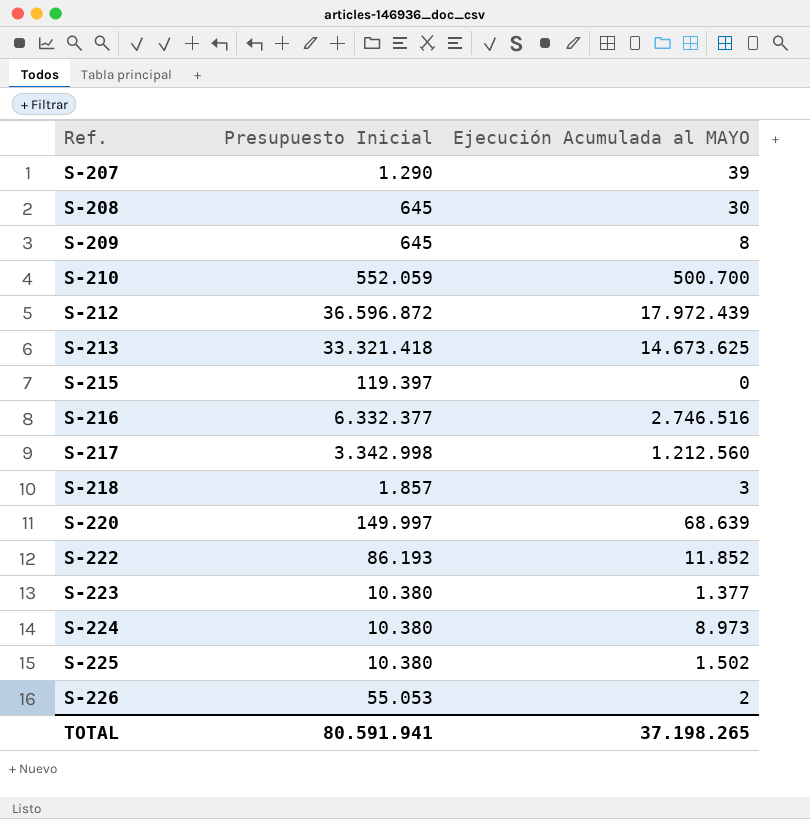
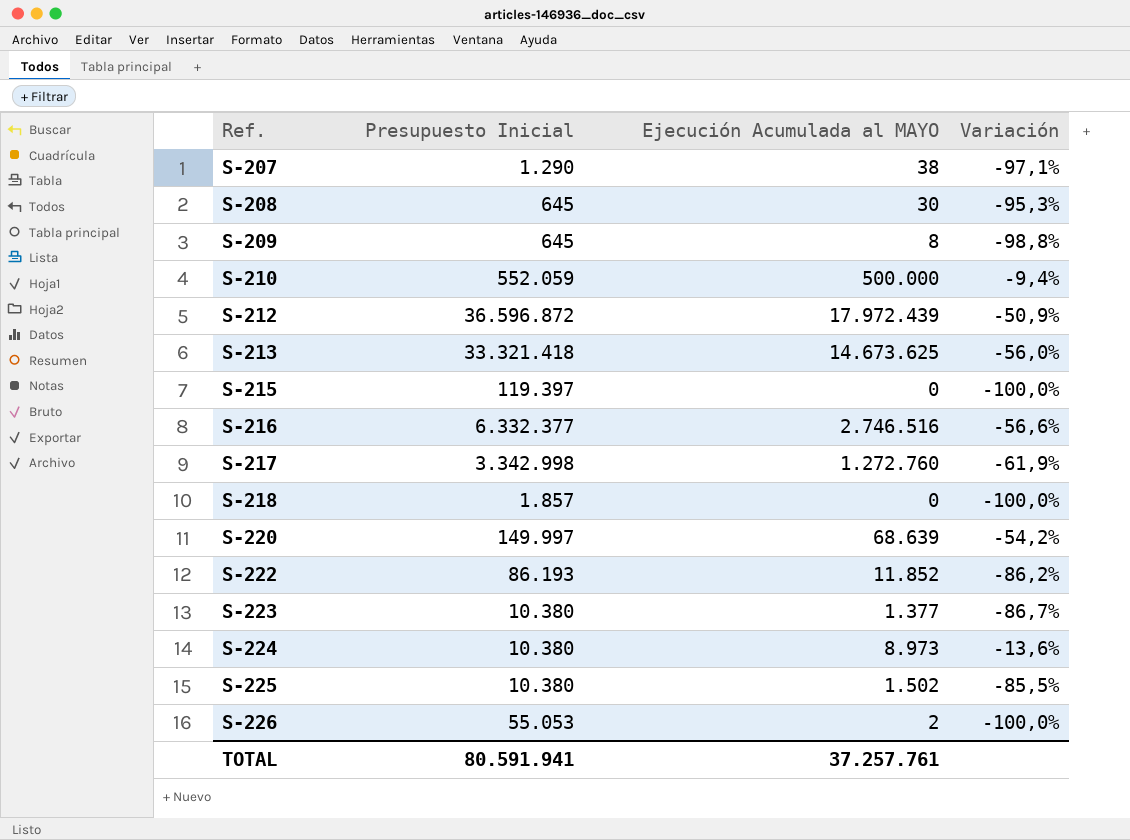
column Variación | formula: none -> ([Ejecución Acumulada al MAYO] - [Presupuesto Inicial]) / [Presupuesto Inicial]
S-207 | Ejecución Acumulada al MAYO: 39 -> 38
S-210 | Ejecución Acumulada al MAYO: 500.700 -> 500.000
S-217 | Ejecución Acumulada al MAYO: 1.212.560 -> 1.272.760
S-218 | Ejecución Acumulada al MAYO: 3 -> 0
TOTAL | Ejecución Acumulada al MAYO: 37.198.265 -> 37.257.761

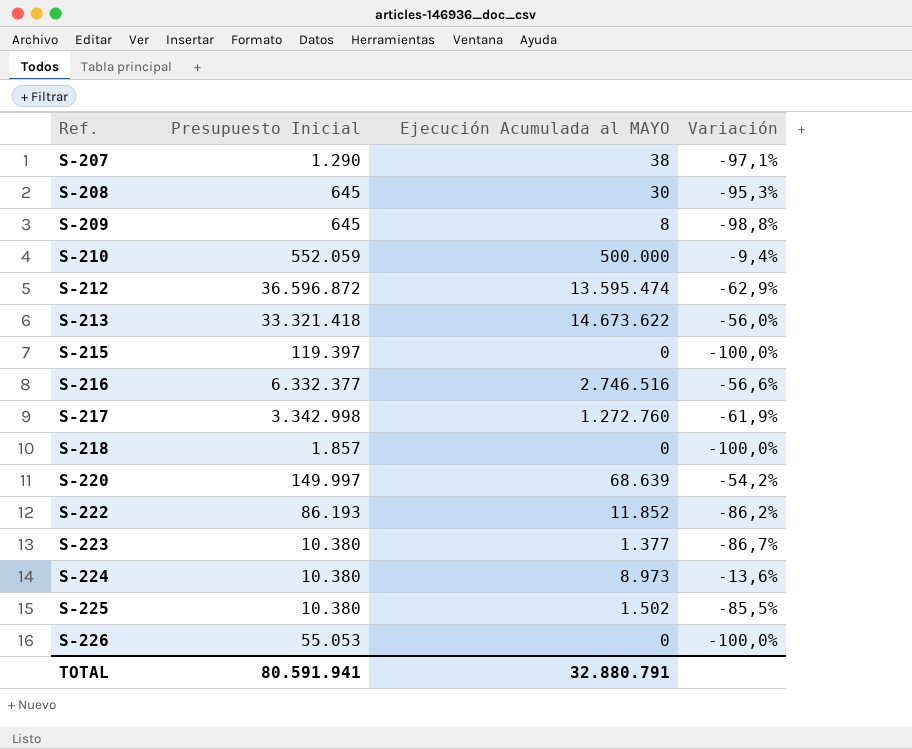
S-212 | Ejecución Acumulada al MAYO: 17.972.439 -> 13.595.474
S-212 | Variación: -50,9% -> -62,9%
S-213 | Ejecución Acumulada al MAYO: 14.673.625 -> 14.673.622
S-226 | Ejecución Acumulada al MAYO: 2 -> 0
TOTAL | Ejecución Acumulada al MAYO: 37.257.761 -> 32.880.791

